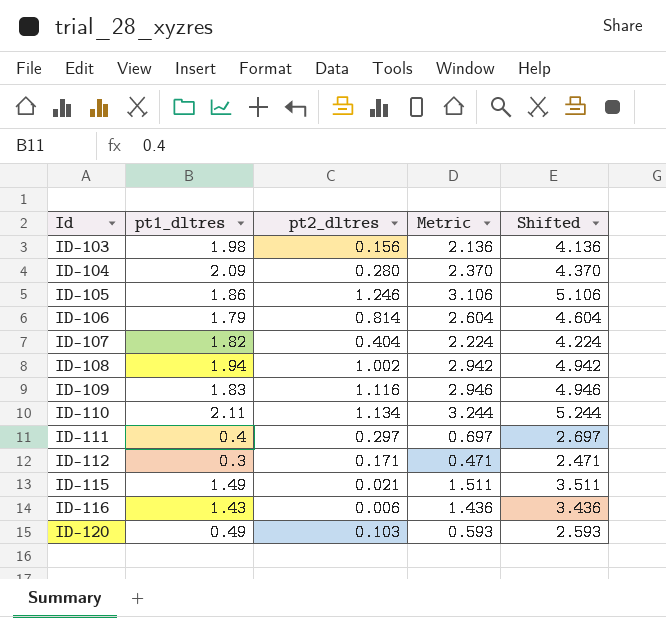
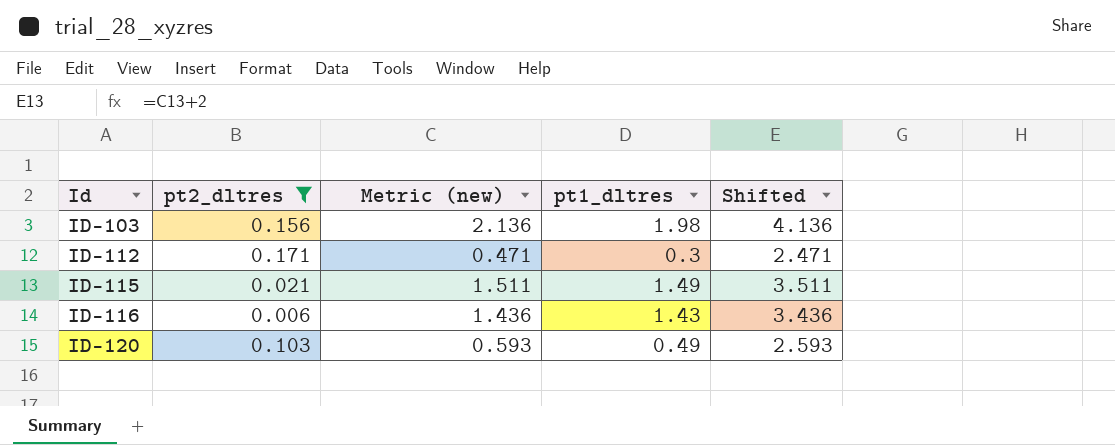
filter: none -> pt2_dltres <= 0.171
column name: Metric -> Metric (new)
column pt1_dltres | position: 2 -> 4

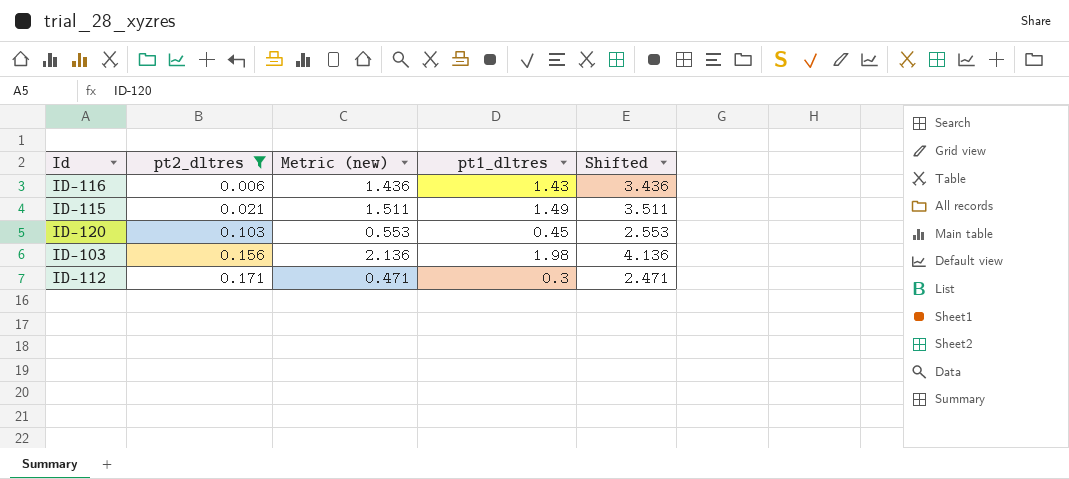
row order: Id ascending -> pt2_dltres ascending
ID-120 | Metric (new): 0.593 -> 0.553
ID-120 | pt1_dltres: 0.49 -> 0.45
ID-120 | Shifted: 2.593 -> 2.553

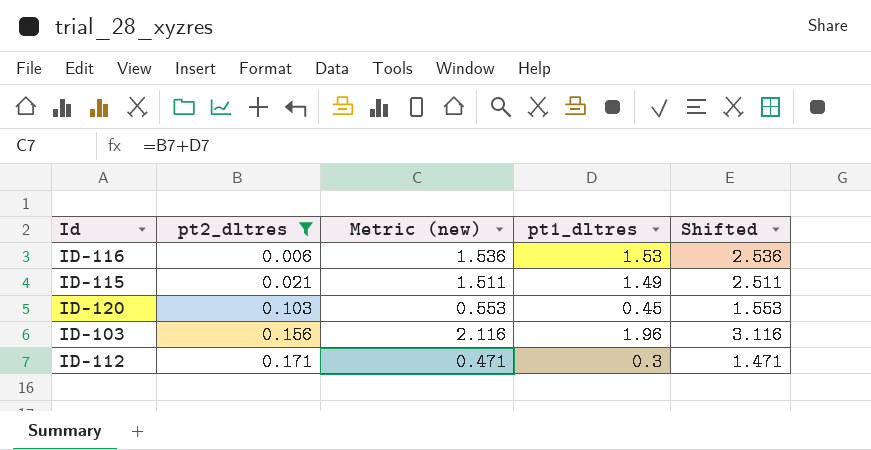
column Shifted | formula: [Metric (new)] + 2 -> [Metric (new)] + 1
ID-116 | Metric (new): 1.436 -> 1.536
ID-116 | pt1_dltres: 1.43 -> 1.53
ID-103 | Metric (new): 2.136 -> 2.116
ID-103 | pt1_dltres: 1.98 -> 1.96

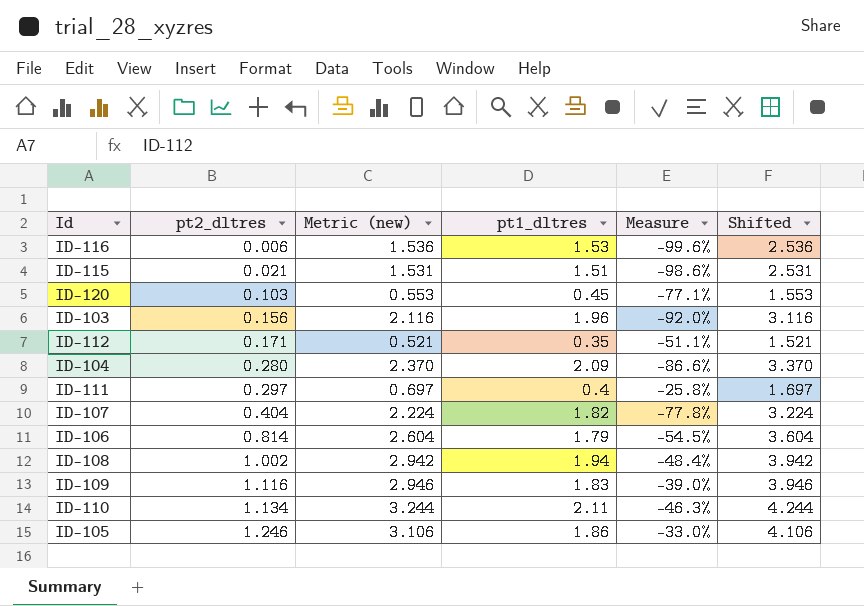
filter: pt2_dltres <= 0.171 -> none
column Measure | formula: none -> ([pt2_dltres] - [pt1_dltres]) / [pt1_dltres]
ID-115 | Metric (new): 1.511 -> 1.531
ID-115 | pt1_dltres: 1.49 -> 1.51
ID-115 | Shifted: 2.511 -> 2.531
ID-112 | Metric (new): 0.471 -> 0.521
ID-112 | pt1_dltres: 0.3 -> 0.35
ID-112 | Shifted: 1.471 -> 1.521

